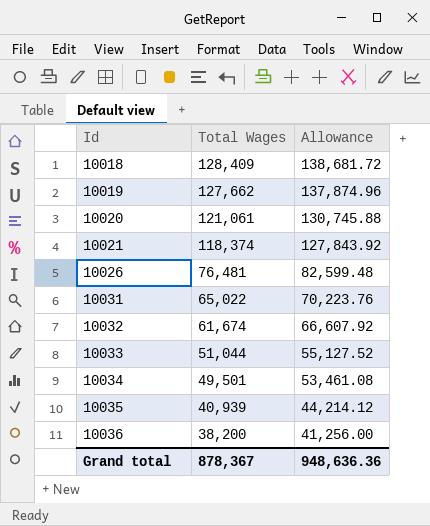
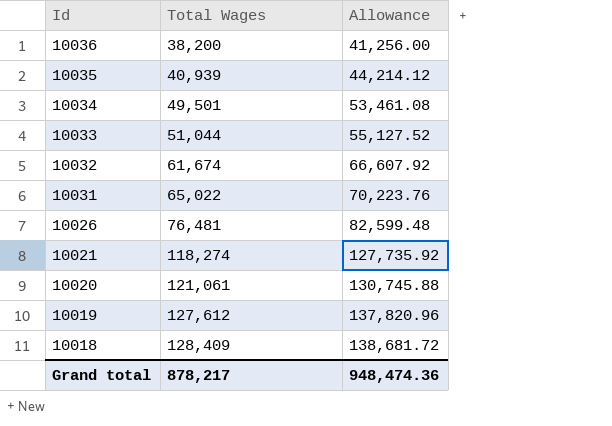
row order: Id ascending -> Id descending
10021 | Total Wages: 118,374 -> 118,274
10021 | Allowance: 127,843.92 -> 127,735.92
10019 | Total Wages: 127,662 -> 127,612
10019 | Allowance: 137,874.96 -> 137,820.96
Grand total | Total Wages: 878,367 -> 878,217
Grand total | Allowance: 948,636.36 -> 948,474.36

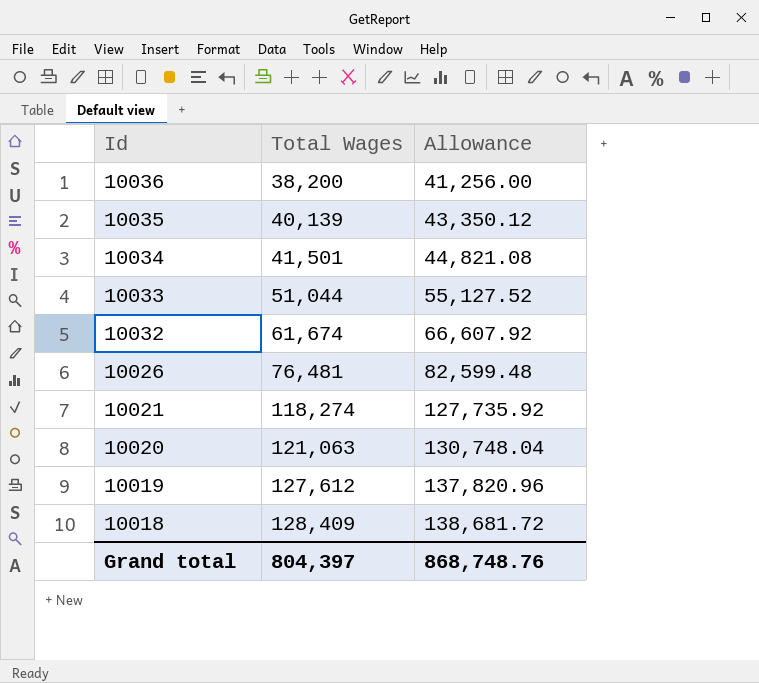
row 10031: 65,022 | 70,223.76 -> none
10035 | Total Wages: 40,939 -> 40,139
10035 | Allowance: 44,214.12 -> 43,350.12
10034 | Total Wages: 49,501 -> 41,501
10034 | Allowance: 53,461.08 -> 44,821.08
10020 | Total Wages: 121,061 -> 121,063
10020 | Allowance: 130,745.88 -> 130,748.04
Grand total | Total Wages: 878,217 -> 804,397
Grand total | Allowance: 948,474.36 -> 868,748.76

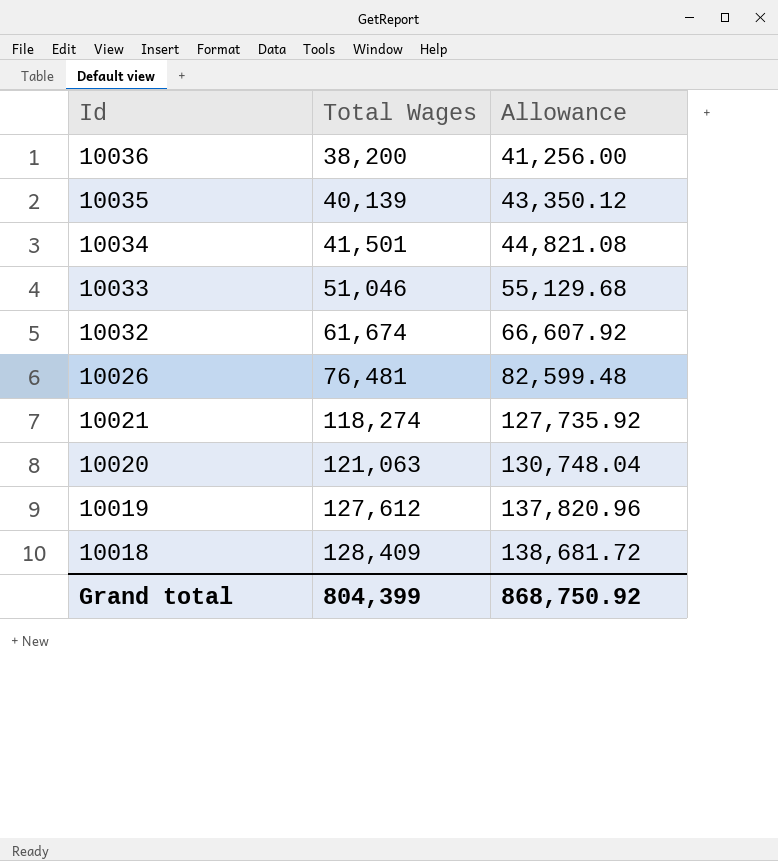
10033 | Total Wages: 51,044 -> 51,046
10033 | Allowance: 55,127.52 -> 55,129.68
Grand total | Total Wages: 804,397 -> 804,399
Grand total | Allowance: 868,748.76 -> 868,750.92

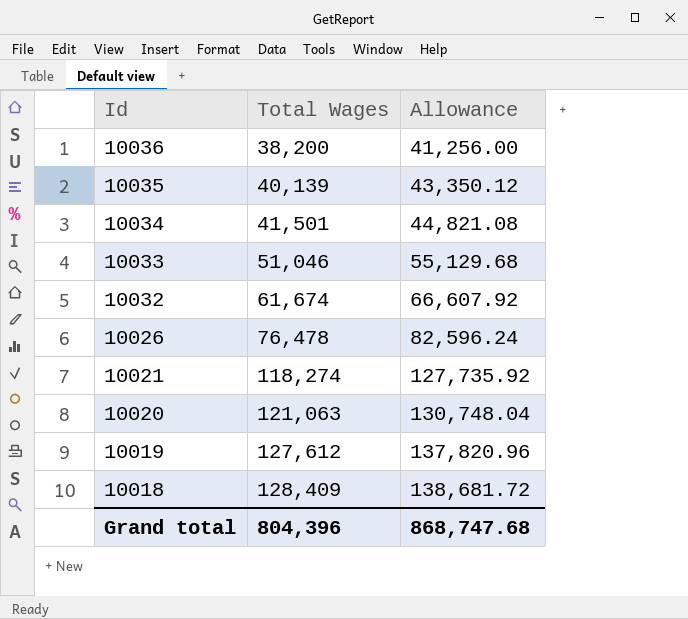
10026 | Total Wages: 76,481 -> 76,478
10026 | Allowance: 82,599.48 -> 82,596.24
Grand total | Total Wages: 804,399 -> 804,396
Grand total | Allowance: 868,750.92 -> 868,747.68

